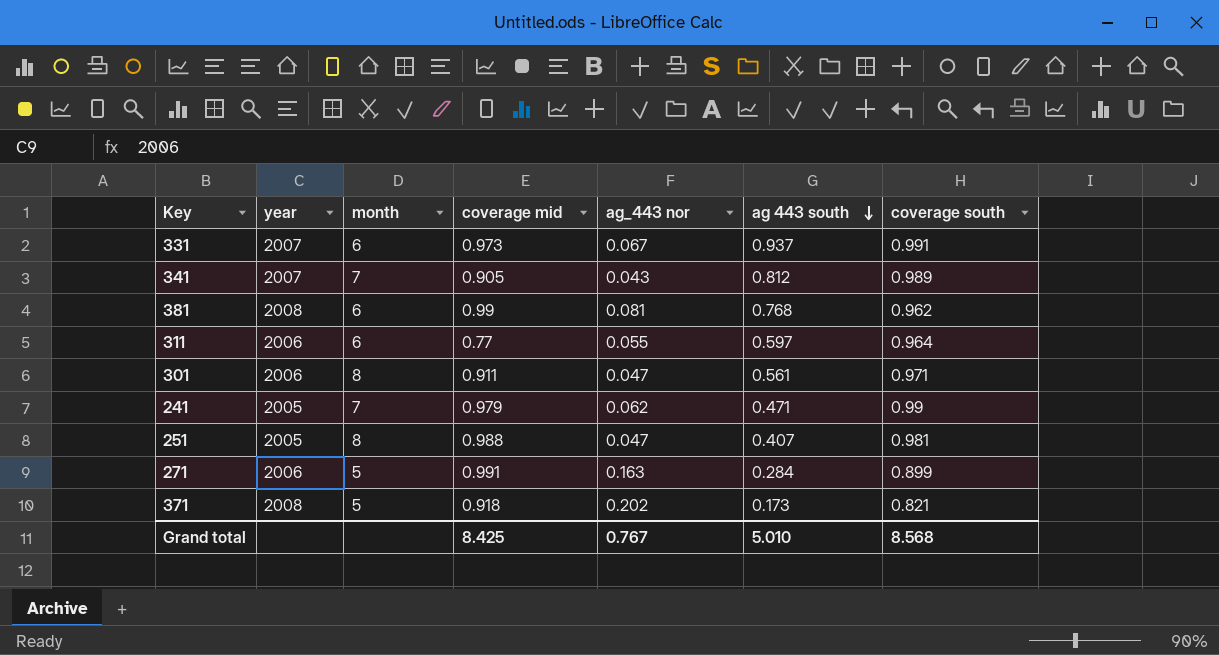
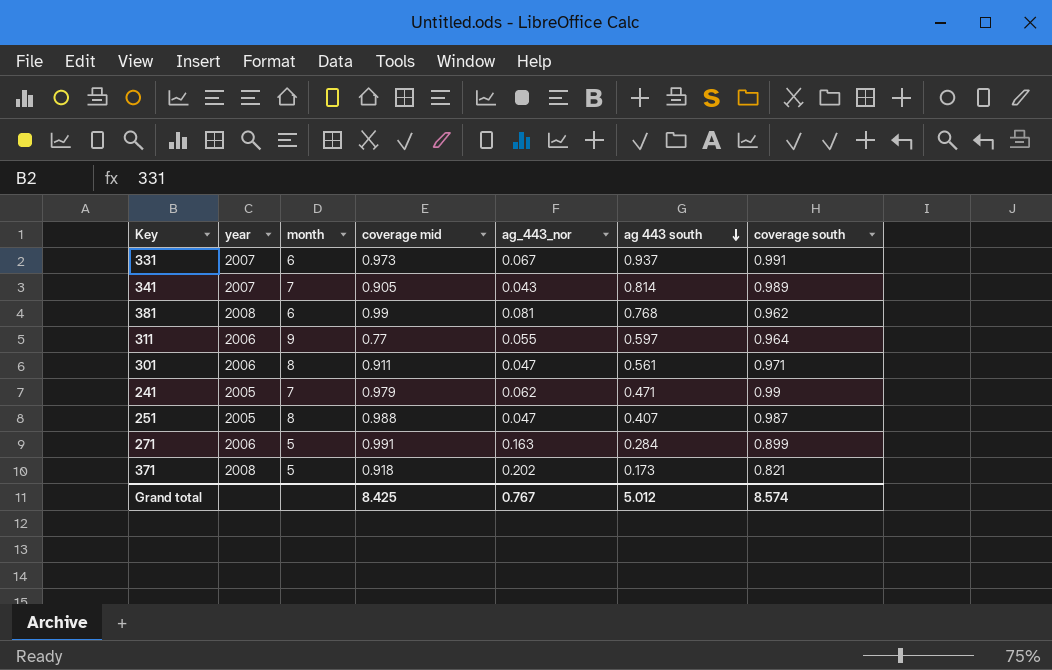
column name: ag_443 nor -> ag_443_nor
341 | ag 443 south: 0.812 -> 0.814
311 | month: 6 -> 9
251 | coverage south: 0.981 -> 0.987
Grand total | ag 443 south: 5.010 -> 5.012
Grand total | coverage south: 8.568 -> 8.574

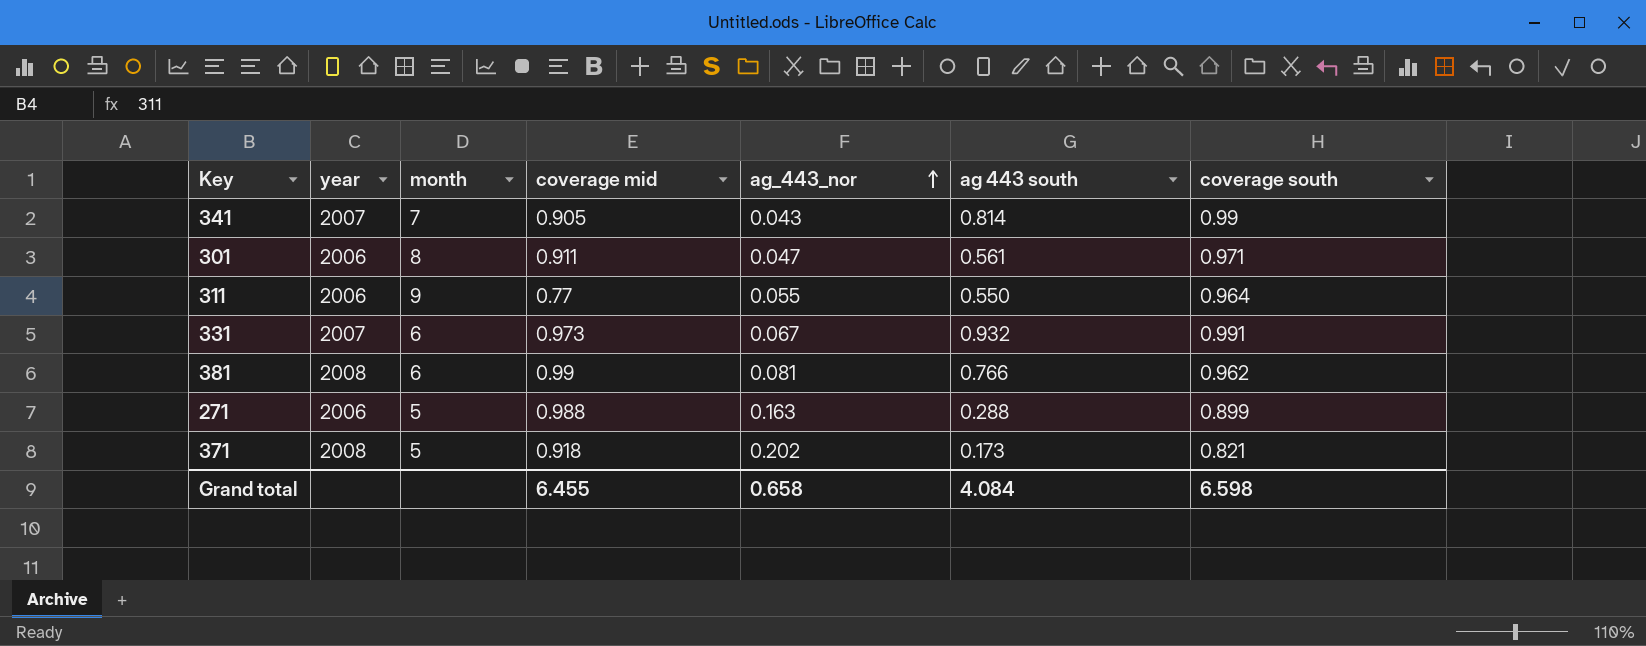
row order: ag 443 south descending -> ag_443_nor ascending
row 241: 2005 | 7 | 0.979 | 0.062 | 0.471 | 0.99 -> none
row 251: 2005 | 8 | 0.988 | 0.047 | 0.407 | 0.987 -> none
341 | coverage south: 0.989 -> 0.99
311 | ag 443 south: 0.597 -> 0.550
331 | ag 443 south: 0.937 -> 0.932
381 | ag 443 south: 0.768 -> 0.766
271 | coverage mid: 0.991 -> 0.988
271 | ag 443 south: 0.284 -> 0.288
Grand total | coverage mid: 8.425 -> 6.455
Grand total | ag_443_nor: 0.767 -> 0.658
Grand total | ag 443 south: 5.012 -> 4.084
Grand total | coverage south: 8.574 -> 6.598

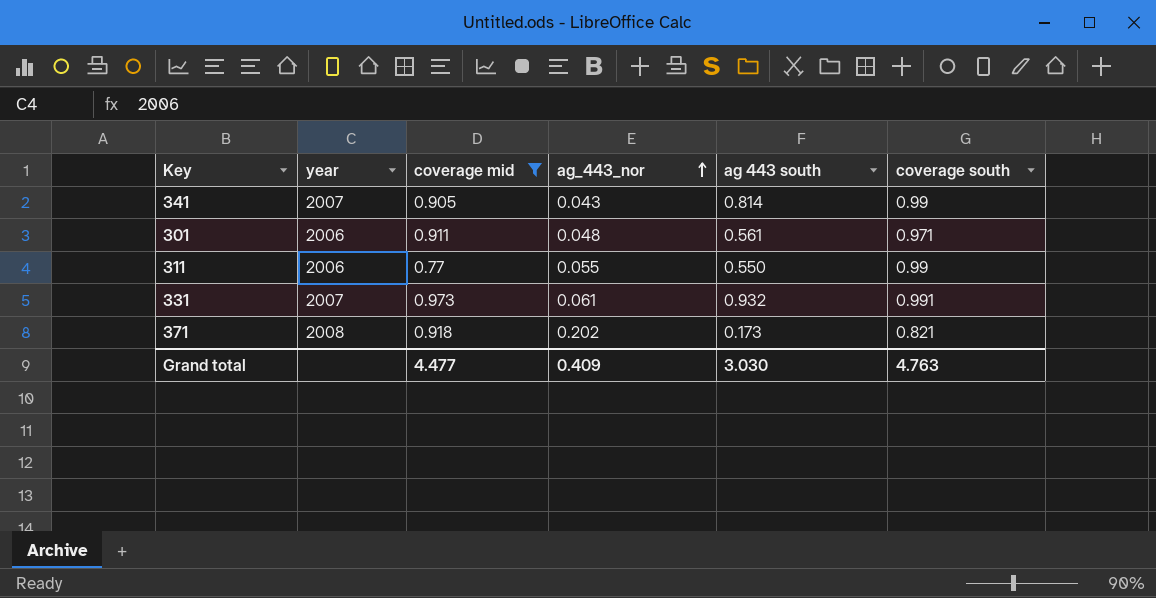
filter: none -> coverage mid <= 0.973
column month | position: 3 -> none
301 | ag_443_nor: 0.047 -> 0.048
311 | coverage south: 0.964 -> 0.99
331 | ag_443_nor: 0.067 -> 0.061
Grand total | coverage mid: 6.455 -> 4.477
Grand total | ag_443_nor: 0.658 -> 0.409
Grand total | ag 443 south: 4.084 -> 3.030
Grand total | coverage south: 6.598 -> 4.763

